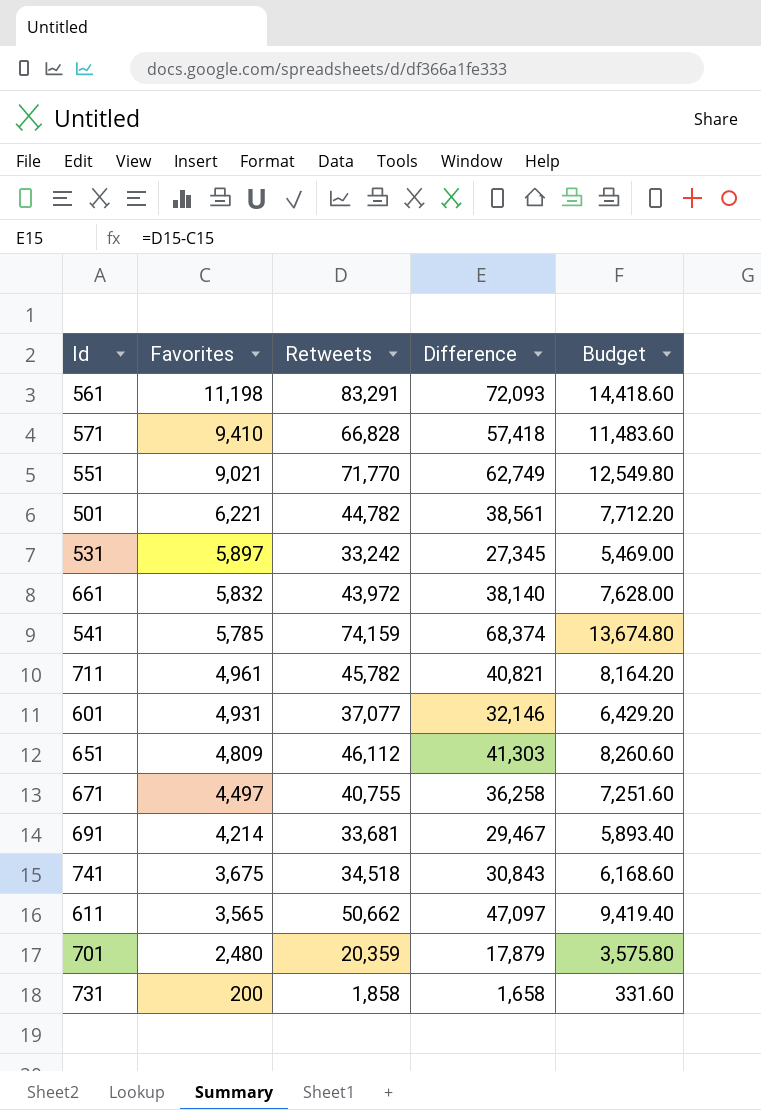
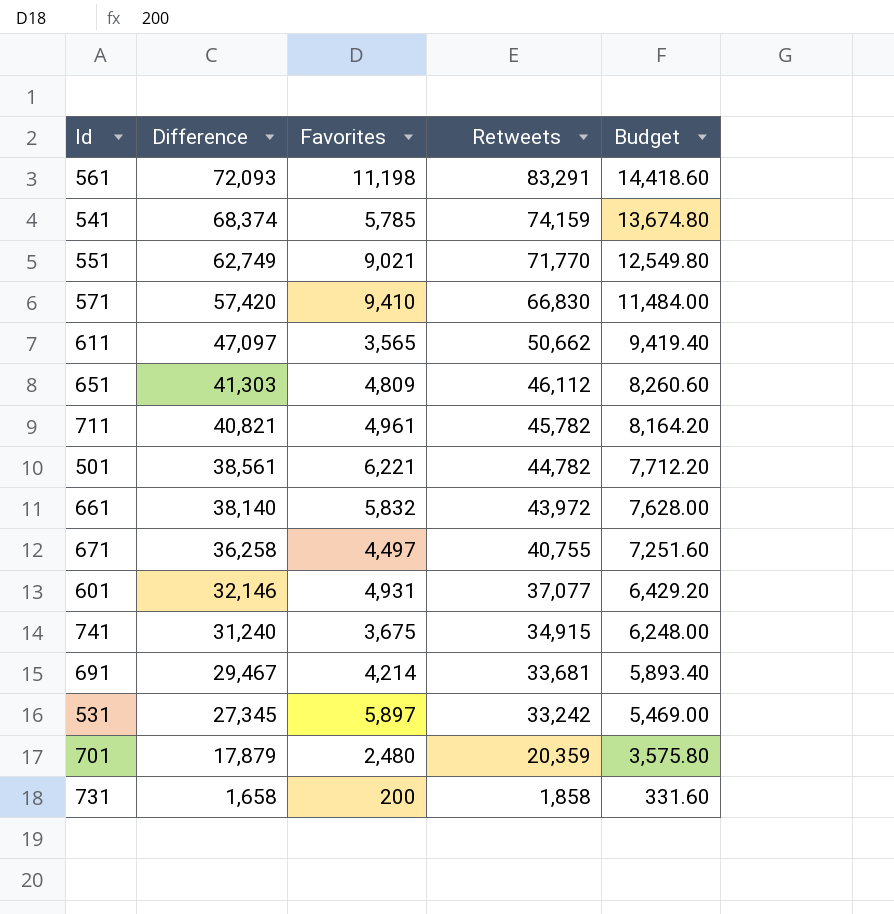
row order: Favorites descending -> Difference descending
column Difference | position: 4 -> 2
571 | Difference: 57,418 -> 57,420
571 | Retweets: 66,828 -> 66,830
571 | Budget: 11,483.60 -> 11,484.00
741 | Difference: 30,843 -> 31,240
741 | Retweets: 34,518 -> 34,915
741 | Budget: 6,168.60 -> 6,248.00

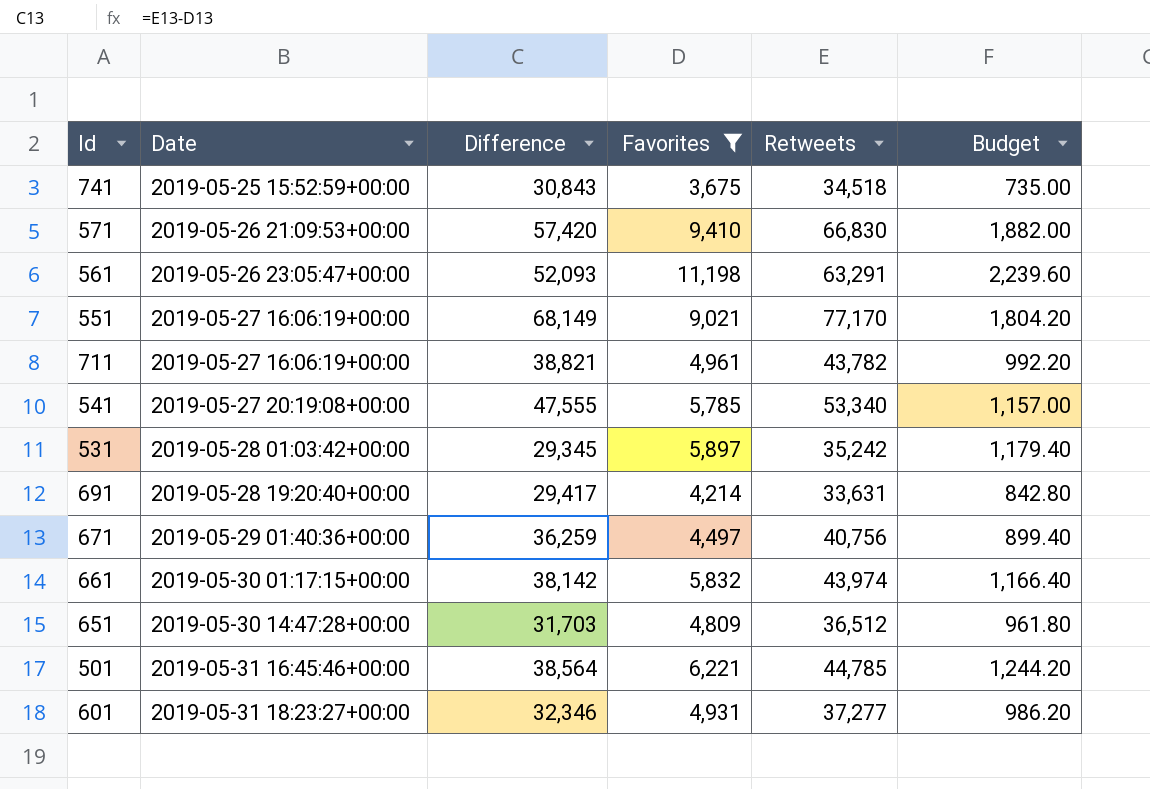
filter: none -> Favorites >= 3,675
row order: Difference descending -> Date ascending
column Date | position: none -> 2
column Budget | formula: [Difference] * 0.2 -> [Favorites] * 0.2
741 | Difference: 31,240 -> 30,843
741 | Retweets: 34,915 -> 34,518
561 | Difference: 72,093 -> 52,093
561 | Retweets: 83,291 -> 63,291
551 | Difference: 62,749 -> 68,149
551 | Retweets: 71,770 -> 77,170
711 | Difference: 40,821 -> 38,821
711 | Retweets: 45,782 -> 43,782
541 | Difference: 68,374 -> 47,555
541 | Retweets: 74,159 -> 53,340
531 | Difference: 27,345 -> 29,345
531 | Retweets: 33,242 -> 35,242
691 | Difference: 29,467 -> 29,417
691 | Retweets: 33,681 -> 33,631
671 | Difference: 36,258 -> 36,259
671 | Retweets: 40,755 -> 40,756
661 | Difference: 38,140 -> 38,142
661 | Retweets: 43,972 -> 43,974
651 | Difference: 41,303 -> 31,703
651 | Retweets: 46,112 -> 36,512
501 | Difference: 38,561 -> 38,564
501 | Retweets: 44,782 -> 44,785
601 | Difference: 32,146 -> 32,346
601 | Retweets: 37,077 -> 37,277

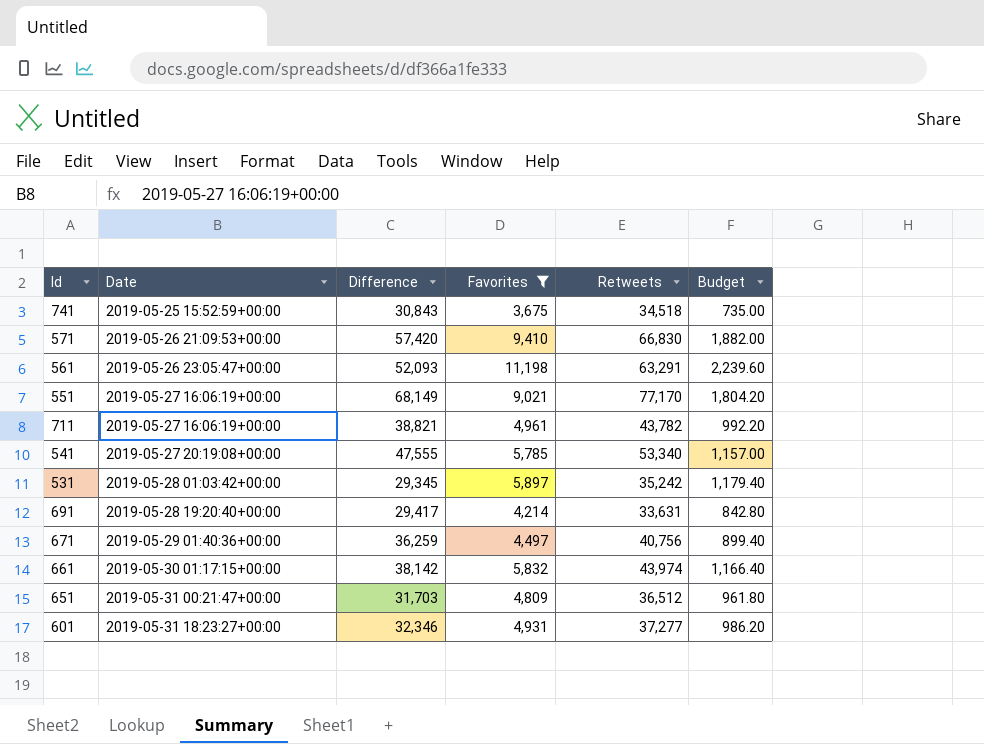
row 501: 2019-05-31 16:45:46+00:00 | 38,564 | 6,221 | 44,785 | 1,244.20 -> none
651 | Date: 2019-05-30 14:47:28+00:00 -> 2019-05-31 00:21:47+00:00

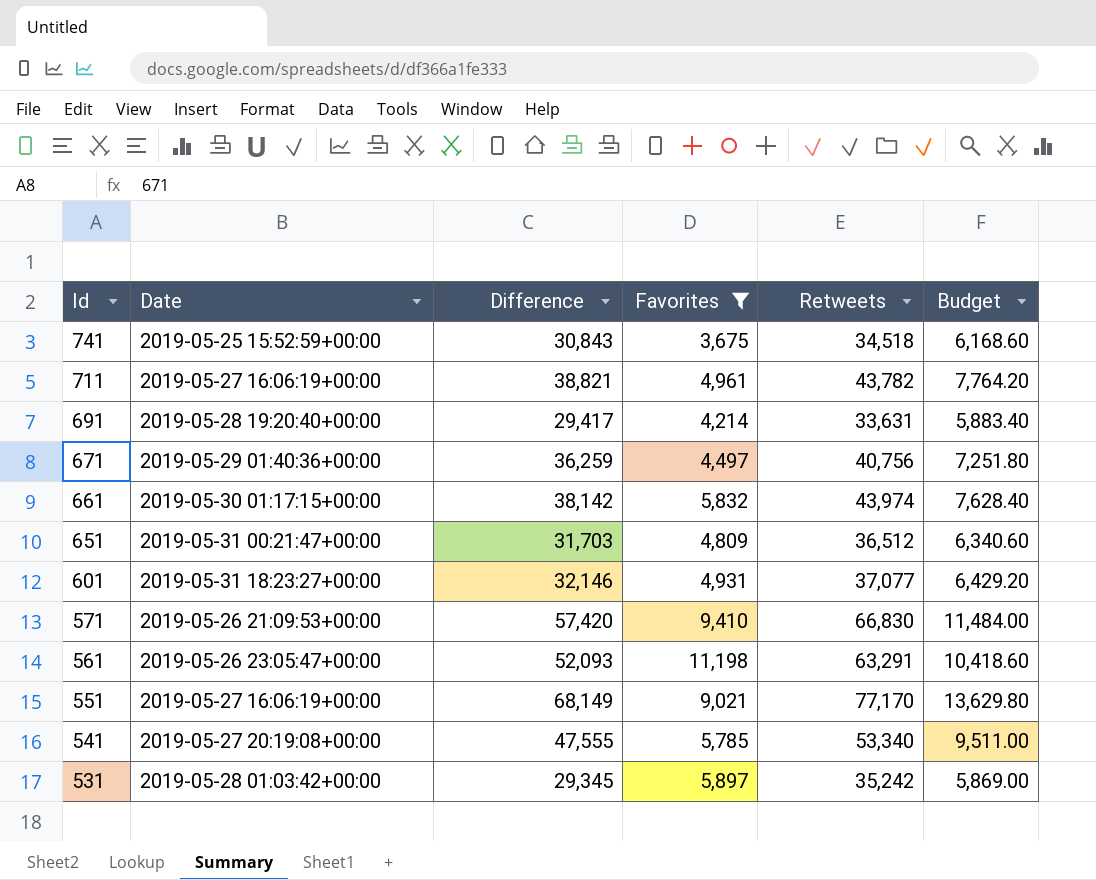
row order: Date ascending -> Id descending
column Budget | formula: [Favorites] * 0.2 -> [Difference] * 0.2
601 | Difference: 32,346 -> 32,146
601 | Retweets: 37,277 -> 37,077

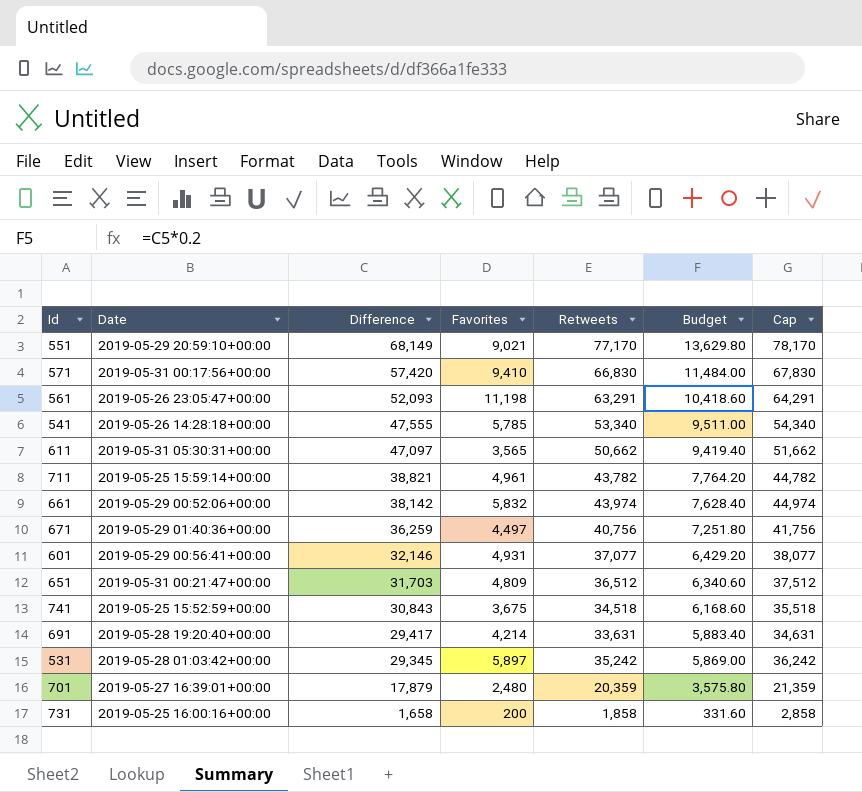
filter: Favorites >= 3,675 -> none
row order: Id descending -> Difference descending
column Cap | formula: none -> [Retweets] + 1000
551 | Date: 2019-05-27 16:06:19+00:00 -> 2019-05-29 20:59:10+00:00
571 | Date: 2019-05-26 21:09:53+00:00 -> 2019-05-31 00:17:56+00:00
541 | Date: 2019-05-27 20:19:08+00:00 -> 2019-05-26 14:28:18+00:00
711 | Date: 2019-05-27 16:06:19+00:00 -> 2019-05-25 15:59:14+00:00
661 | Date: 2019-05-30 01:17:15+00:00 -> 2019-05-29 00:52:06+00:00
601 | Date: 2019-05-31 18:23:27+00:00 -> 2019-05-29 00:56:41+00:00

